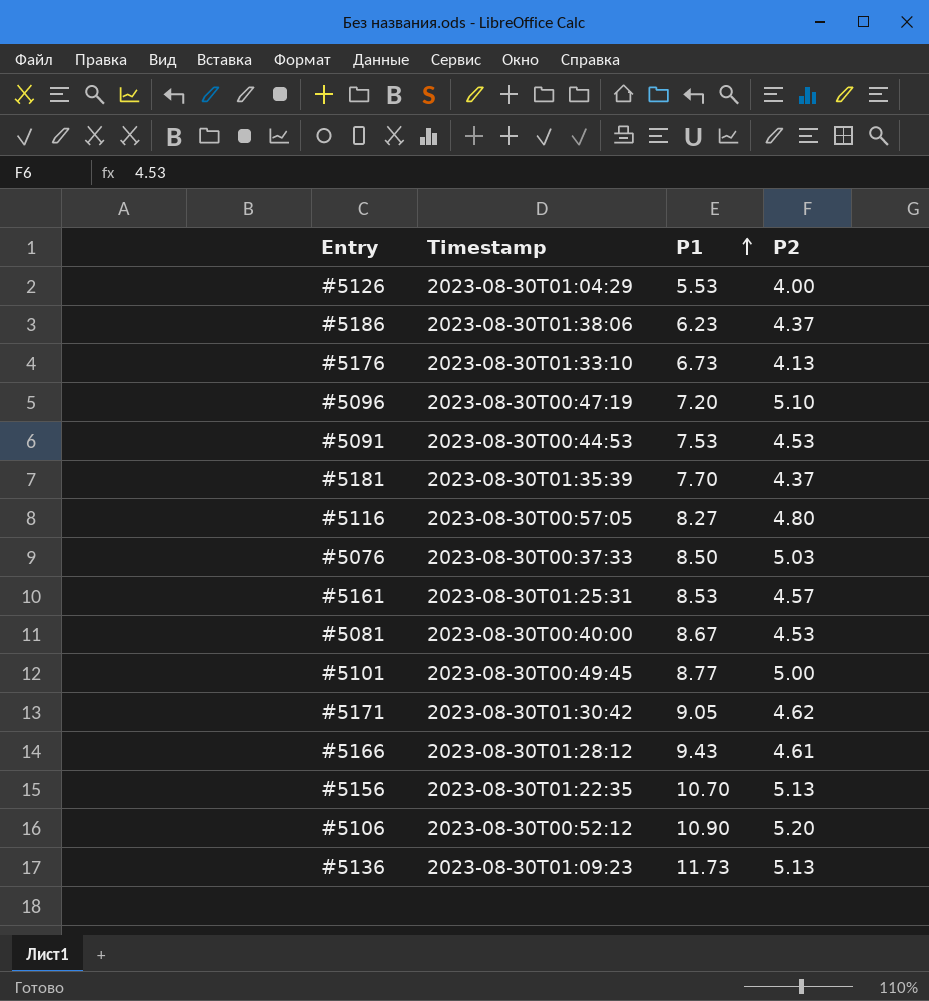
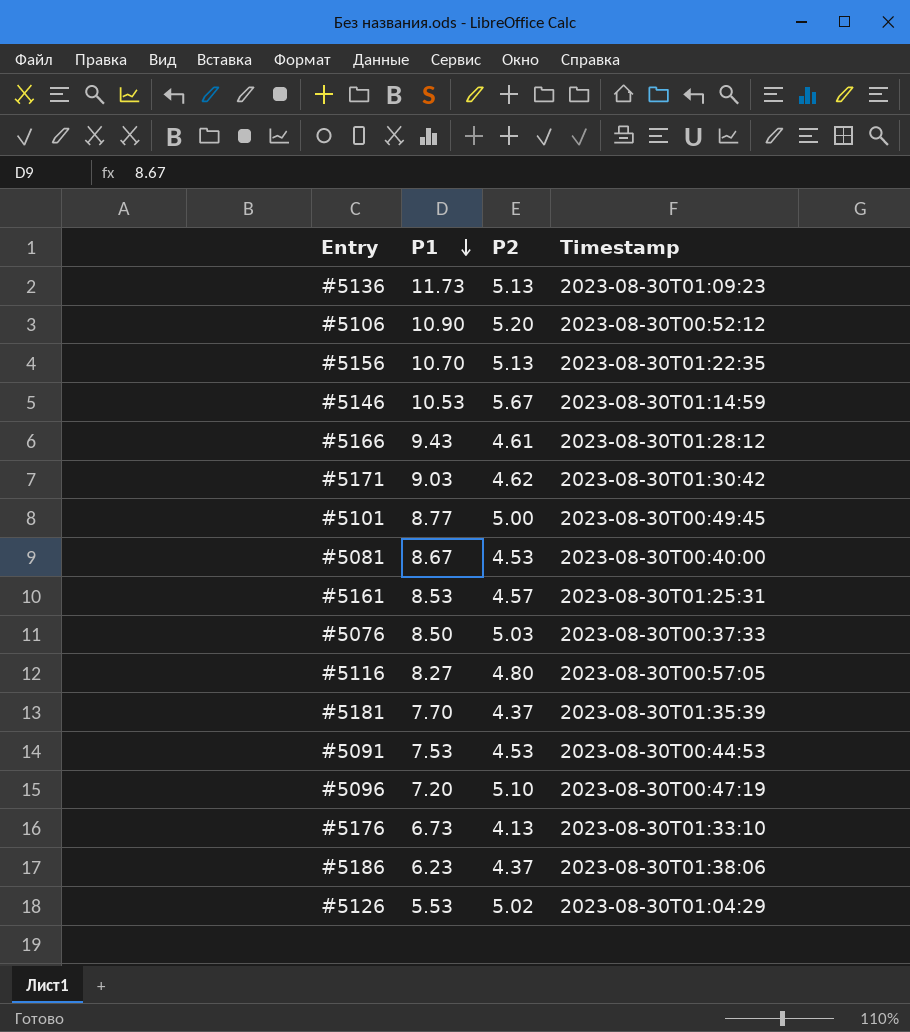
row order: P1 ascending -> P1 descending
column Timestamp | position: 2 -> 4
row #5146: none -> 10.53 | 5.67 | 2023-08-30T01:14:59
#5171 | P1: 9.05 -> 9.03
#5126 | P2: 4.00 -> 5.02

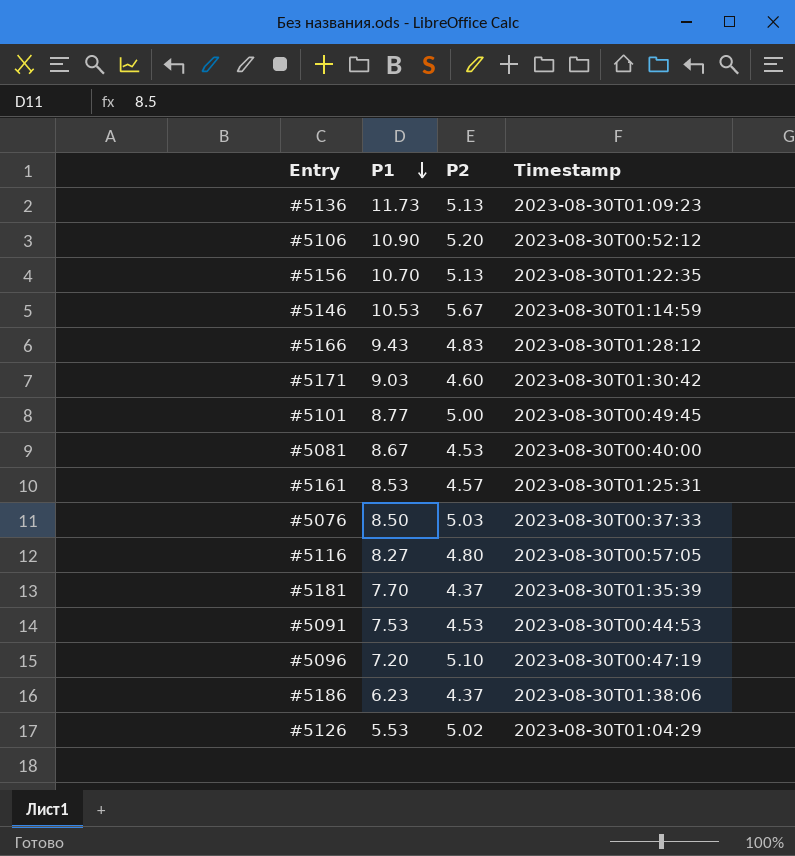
row #5176: 6.73 | 4.13 | 2023-08-30T01:33:10 -> none
#5166 | P2: 4.61 -> 4.83
#5171 | P2: 4.62 -> 4.60

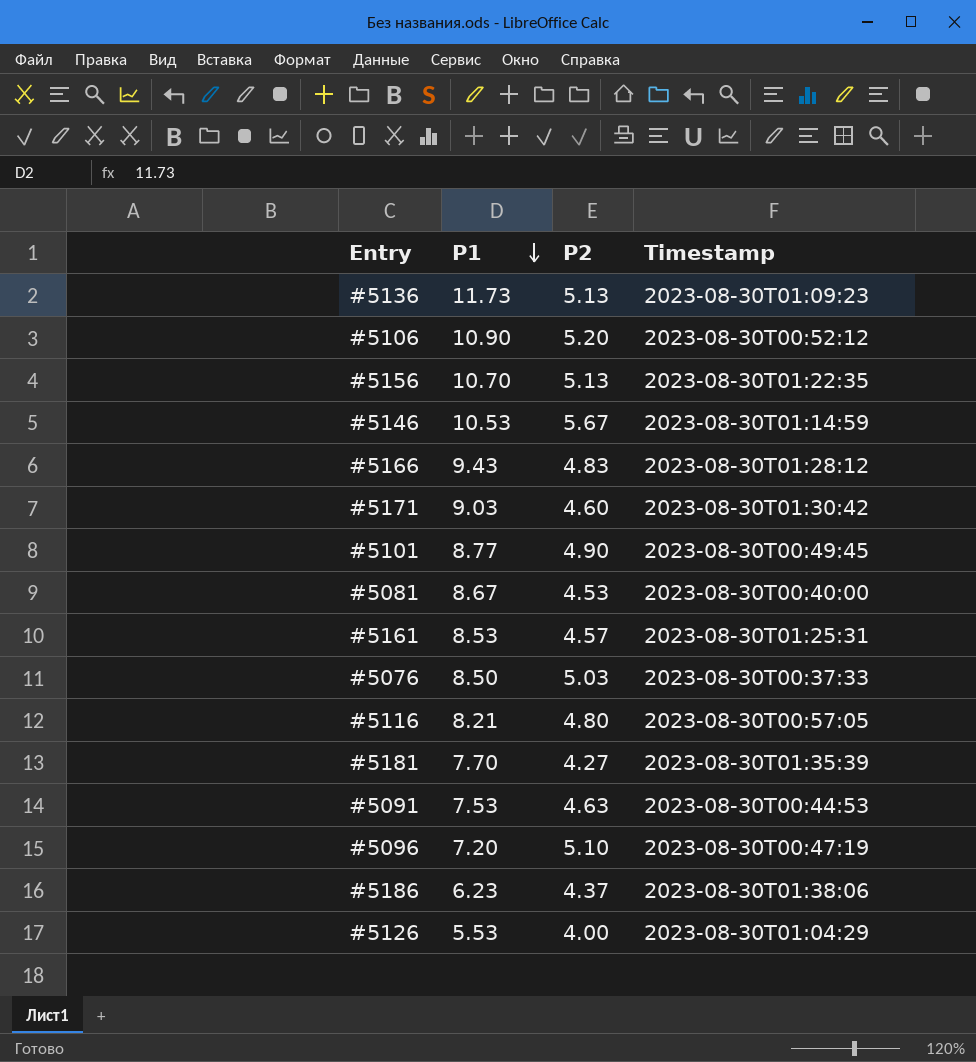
#5101 | P2: 5.00 -> 4.90
#5116 | P1: 8.27 -> 8.21
#5181 | P2: 4.37 -> 4.27
#5091 | P2: 4.53 -> 4.63
#5126 | P2: 5.02 -> 4.00

